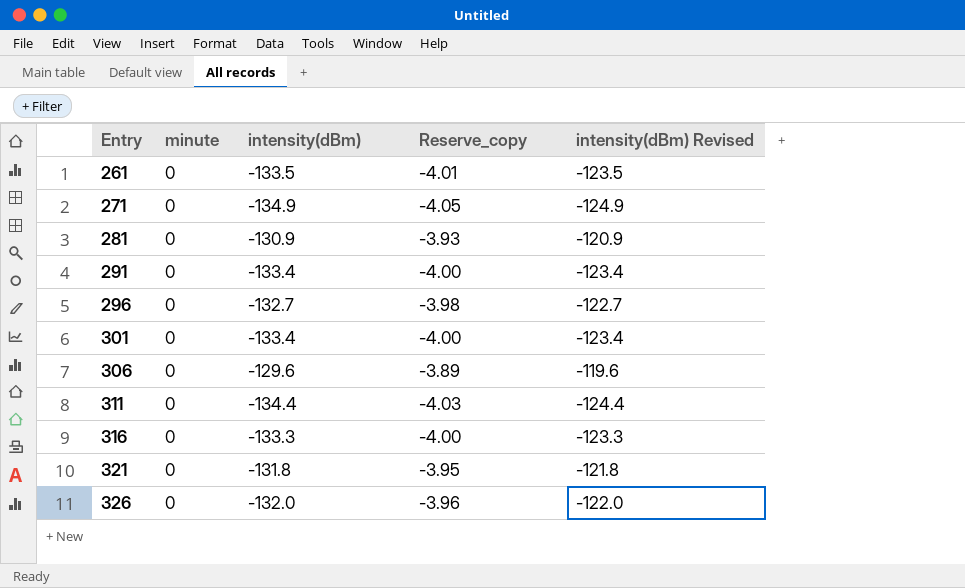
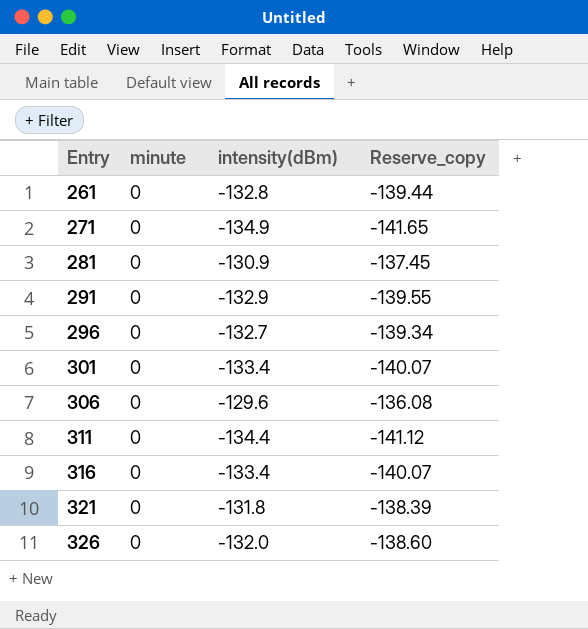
column intensity(dBm) Revised | formula: [intensity(dBm)] + 10 -> none
column Reserve_copy | formula: [intensity(dBm)] * 0.03 -> [intensity(dBm)] * 1.05
261 | intensity(dBm): -133.5 -> -132.8
291 | intensity(dBm): -133.4 -> -132.9
316 | intensity(dBm): -133.3 -> -133.4

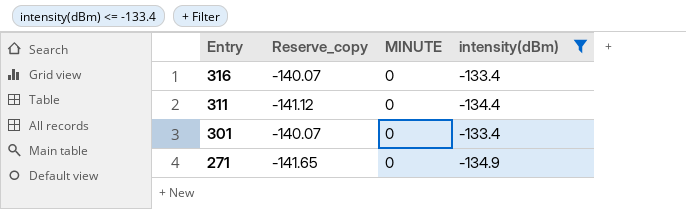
filter: none -> intensity(dBm) <= -133.4
row order: Entry ascending -> Entry descending
column Reserve_copy | position: 4 -> 2
column name: minute -> MINUTE

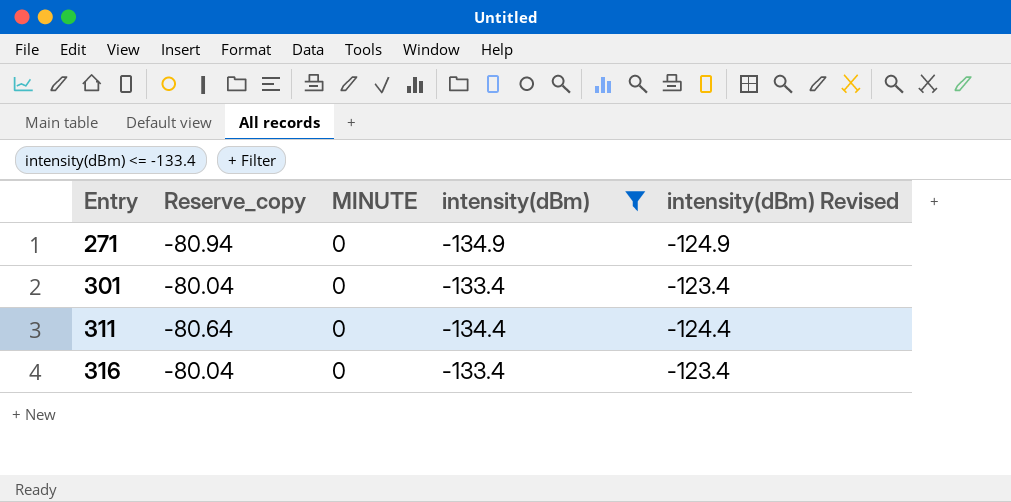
row order: Entry descending -> Entry ascending
column Reserve_copy | formula: [intensity(dBm)] * 1.05 -> [intensity(dBm)] * 0.6
column intensity(dBm) Revised | formula: none -> [intensity(dBm)] + 10

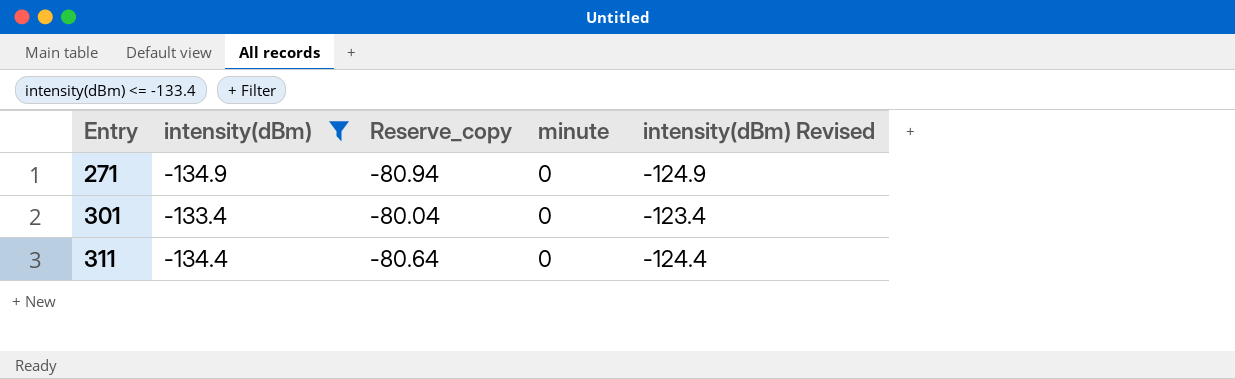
column intensity(dBm) | position: 4 -> 2
column name: MINUTE -> minute
row 316: -80.04 | 0 | -133.4 | -123.4 -> none

